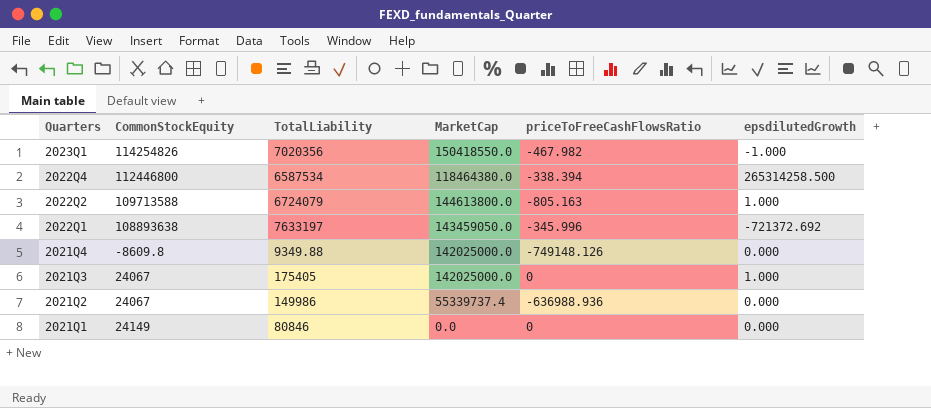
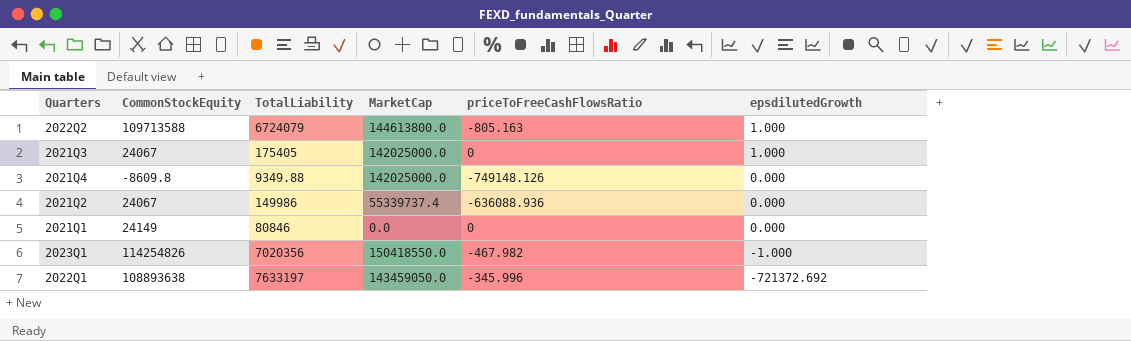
row order: Quarters descending -> epsdilutedGrowth descending
row 2022Q4: 112446800 | 6587534 | 118464380.0 | -338.394 | 265314258.500 -> none
2021Q2 | priceToFreeCashFlowsRatio: -636988.936 -> -636088.936

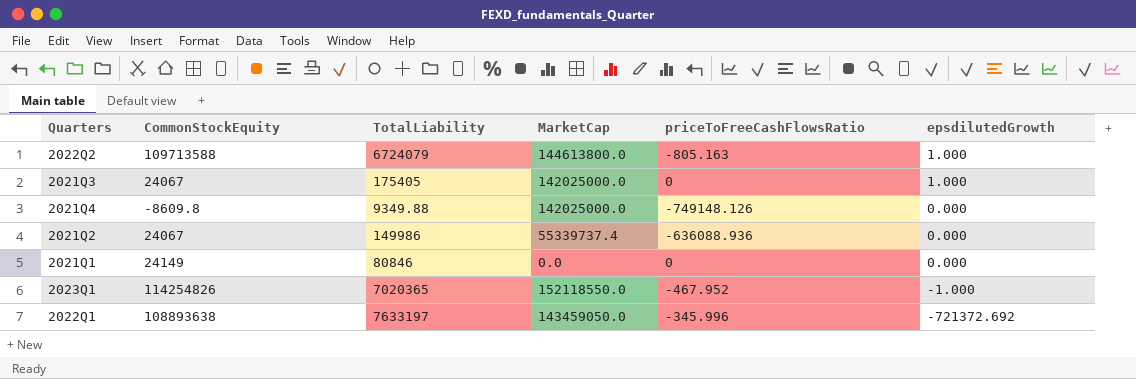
2023Q1 | TotalLiability: 7020356 -> 7020365
2023Q1 | MarketCap: 150418550.0 -> 152118550.0
2023Q1 | priceToFreeCashFlowsRatio: -467.982 -> -467.952

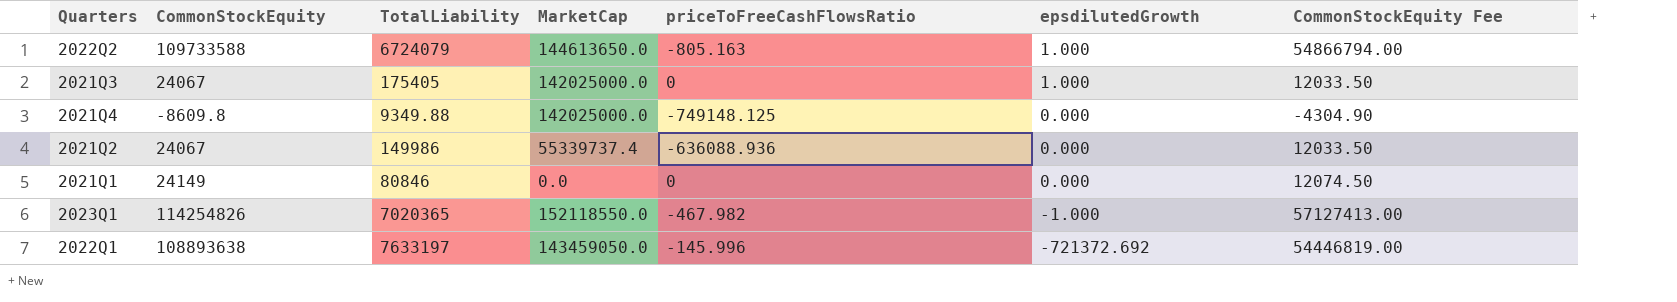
column CommonStockEquity Fee | formula: none -> [CommonStockEquity] * 0.5
2022Q2 | CommonStockEquity: 109713588 -> 109733588
2022Q2 | MarketCap: 144613800.0 -> 144613650.0
2021Q4 | priceToFreeCashFlowsRatio: -749148.126 -> -749148.125
2023Q1 | priceToFreeCashFlowsRatio: -467.952 -> -467.982
2022Q1 | priceToFreeCashFlowsRatio: -345.996 -> -145.996

